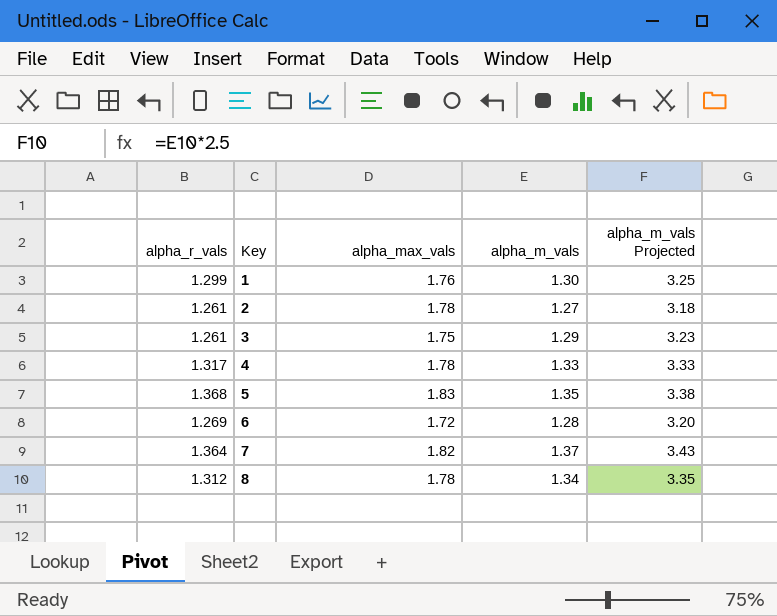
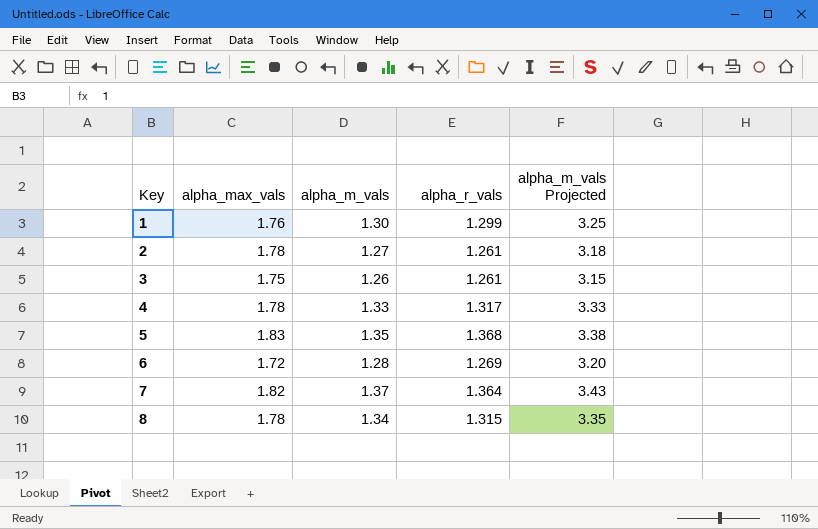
column alpha_r_vals | position: 1 -> 4
3 | alpha_m_vals: 1.29 -> 1.26
3 | alpha_m_vals Projected: 3.23 -> 3.15
8 | alpha_r_vals: 1.312 -> 1.315

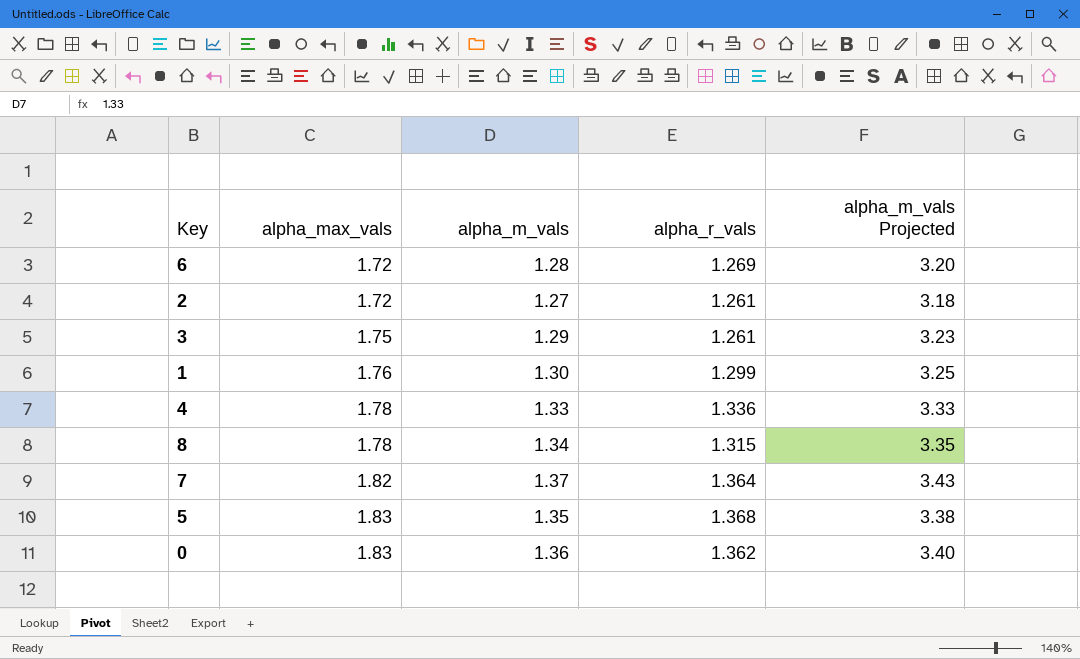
row order: Key ascending -> alpha_max_vals ascending
2 | alpha_max_vals: 1.78 -> 1.72
3 | alpha_m_vals: 1.26 -> 1.29
3 | alpha_m_vals Projected: 3.15 -> 3.23
4 | alpha_r_vals: 1.317 -> 1.336
row 0: none -> 1.83 | 1.36 | 1.362 | 3.40

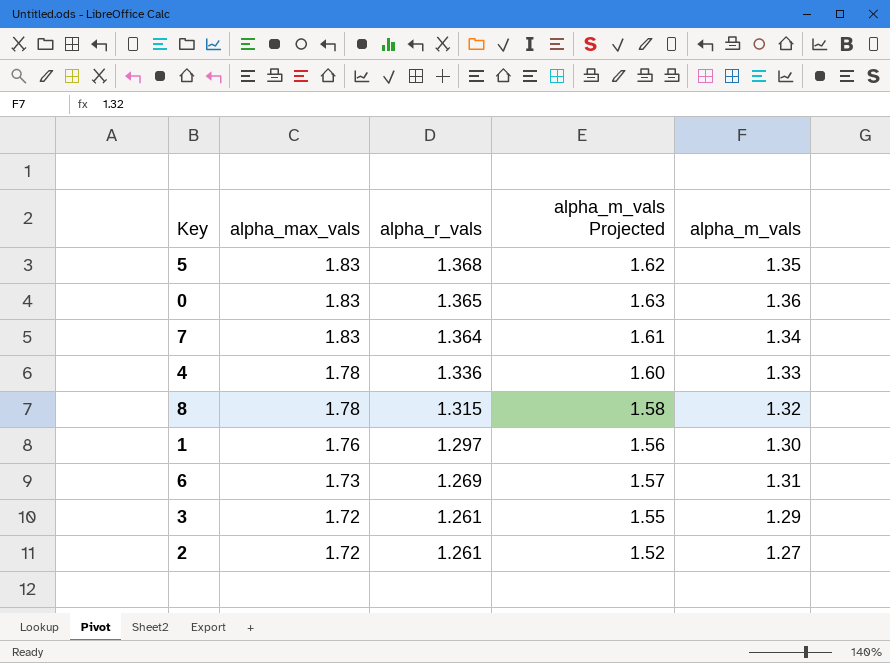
row order: alpha_max_vals ascending -> alpha_max_vals descending
column alpha_m_vals Projected | formula: [alpha_m_vals] * 2.5 -> [alpha_m_vals] * 1.2
column alpha_m_vals | position: 3 -> 5
0 | alpha_r_vals: 1.362 -> 1.365
7 | alpha_max_vals: 1.82 -> 1.83
7 | alpha_m_vals: 1.37 -> 1.34
8 | alpha_m_vals: 1.34 -> 1.32
1 | alpha_r_vals: 1.299 -> 1.297
6 | alpha_max_vals: 1.72 -> 1.73
6 | alpha_m_vals: 1.28 -> 1.31
3 | alpha_max_vals: 1.75 -> 1.72

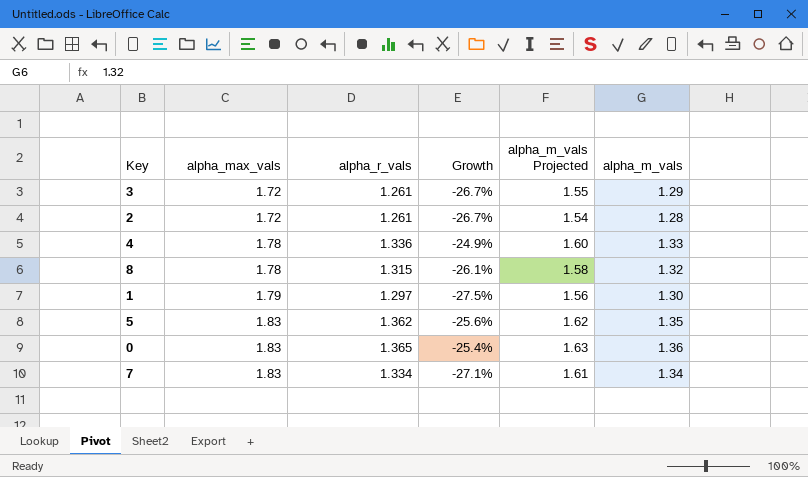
row order: alpha_max_vals descending -> alpha_max_vals ascending
column Growth | formula: none -> ([alpha_r_vals] - [alpha_max_vals]) / [alpha_max_vals]
row 6: 1.73 | 1.269 | 1.57 | 1.31 -> none
2 | alpha_m_vals Projected: 1.52 -> 1.54
2 | alpha_m_vals: 1.27 -> 1.28
1 | alpha_max_vals: 1.76 -> 1.79
5 | alpha_r_vals: 1.368 -> 1.362
7 | alpha_r_vals: 1.364 -> 1.334

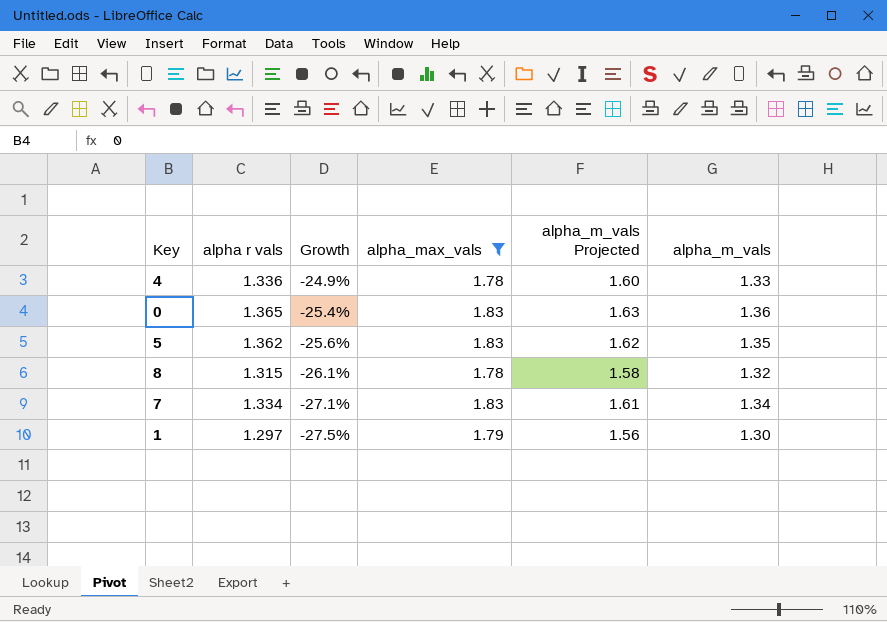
filter: none -> alpha_max_vals != 1.72
row order: alpha_max_vals ascending -> Growth descending
column name: alpha_r_vals -> alpha r vals
column alpha_max_vals | position: 2 -> 4

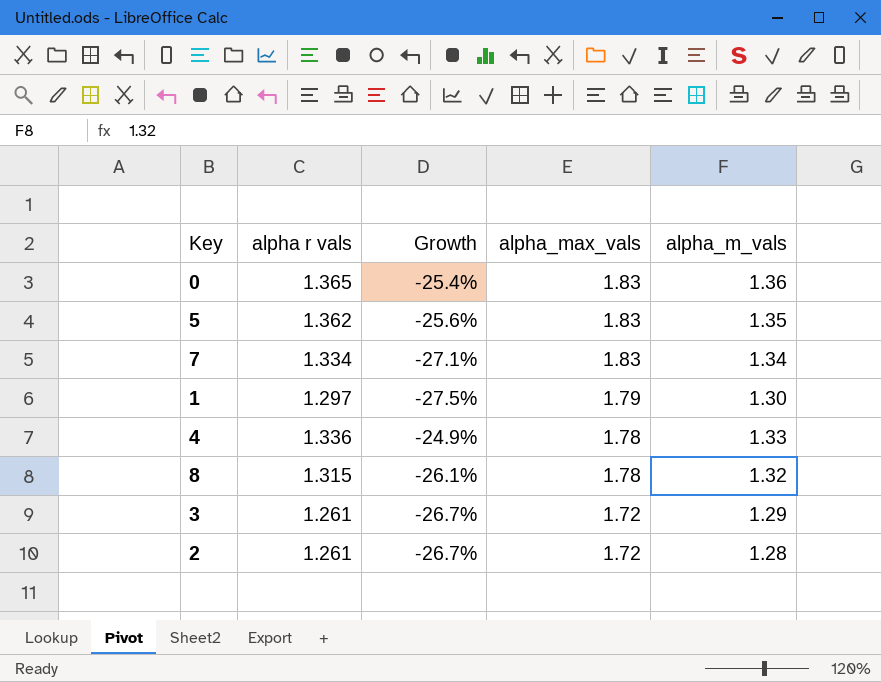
filter: alpha_max_vals != 1.72 -> none
row order: Growth descending -> alpha_max_vals descending
column alpha_m_vals Projected | formula: [alpha_m_vals] * 1.2 -> none

